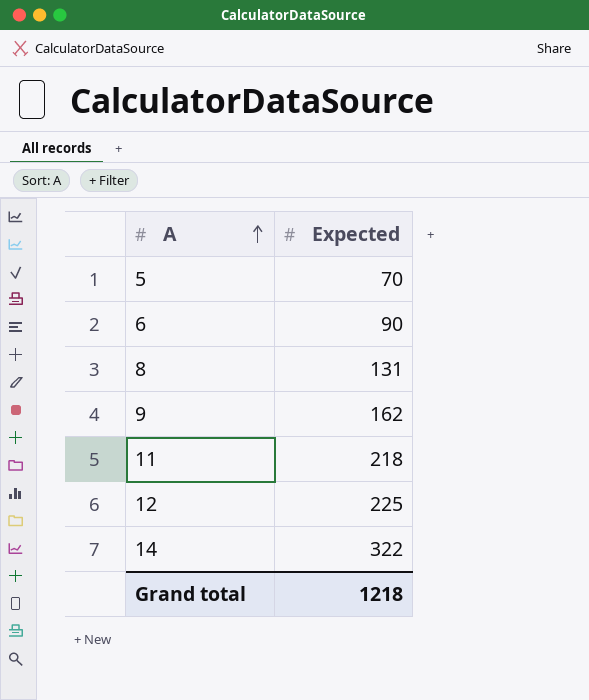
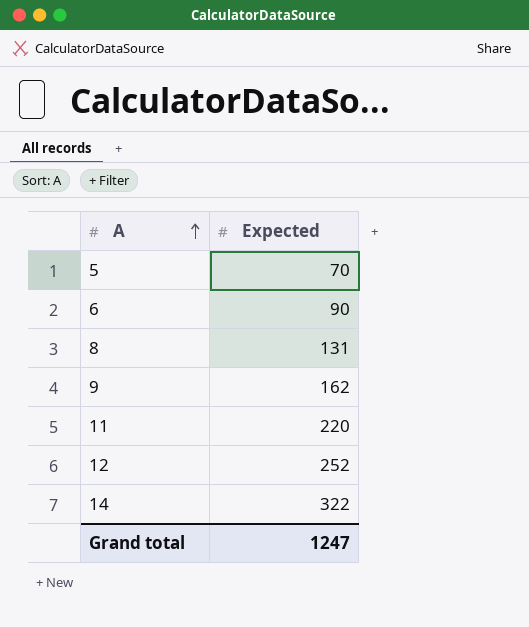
11 | Expected: 218 -> 220
12 | Expected: 225 -> 252
Grand total | Expected: 1218 -> 1247

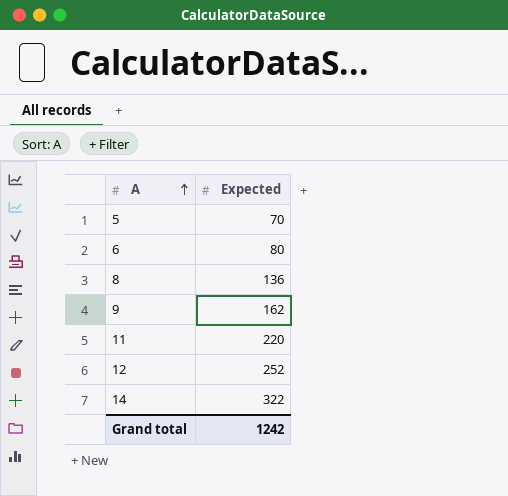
6 | Expected: 90 -> 80
8 | Expected: 131 -> 136
Grand total | Expected: 1247 -> 1242

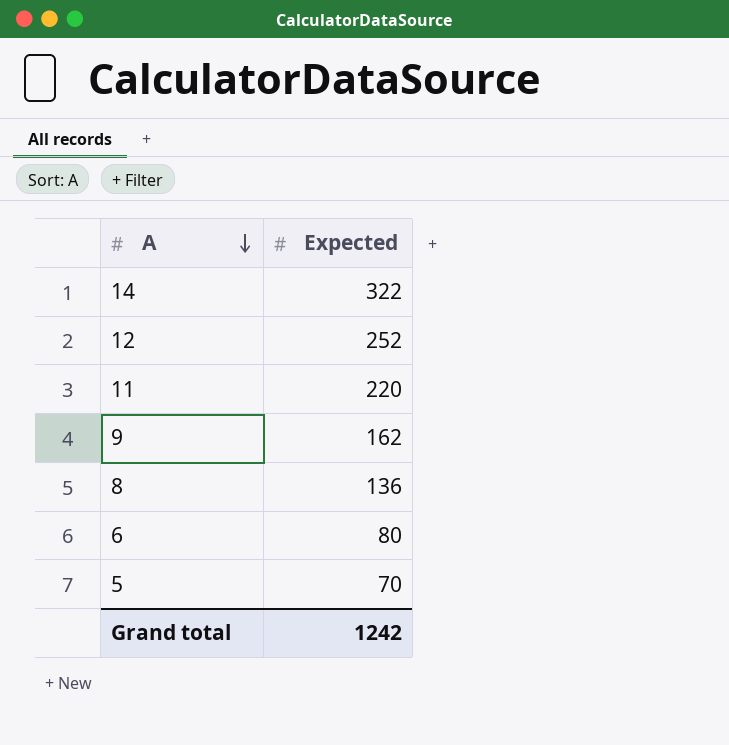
row order: A ascending -> A descending

